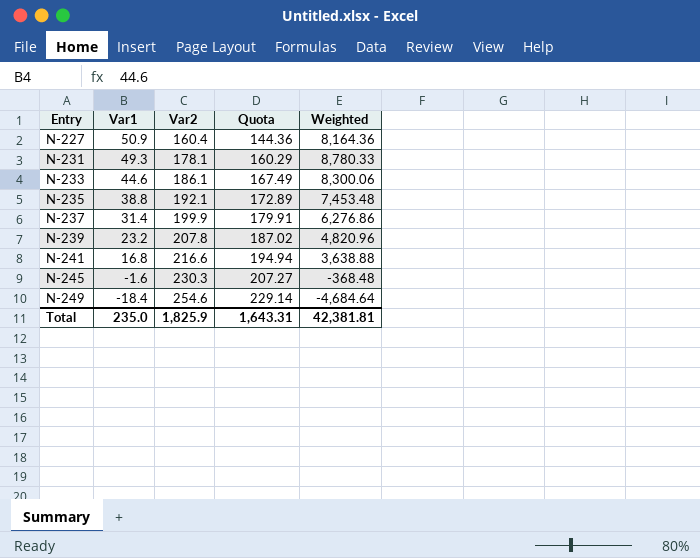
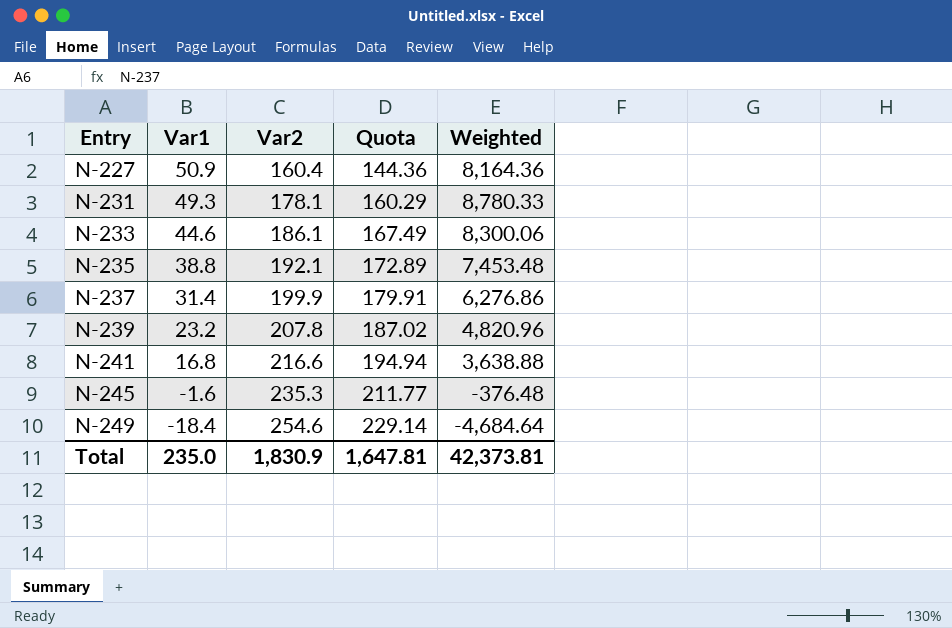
N-245 | Var2: 230.3 -> 235.3
N-245 | Quota: 207.27 -> 211.77
N-245 | Weighted: -368.48 -> -376.48
Total | Var2: 1,825.9 -> 1,830.9
Total | Quota: 1,643.31 -> 1,647.81
Total | Weighted: 42,381.81 -> 42,373.81

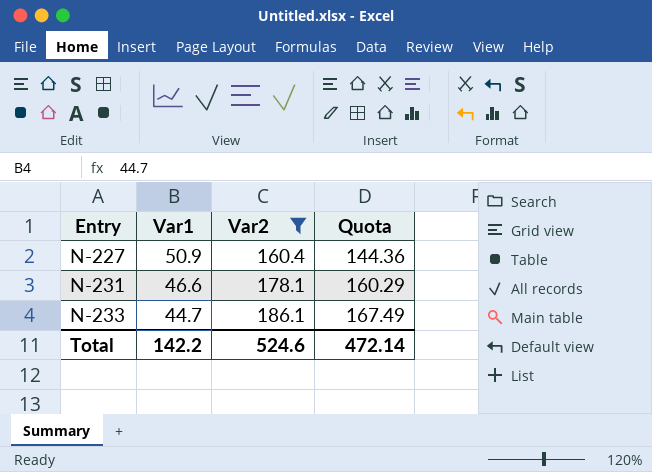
filter: none -> Var2 <= 186.1
column Weighted | formula: [Var1] * [Var2] -> none
N-231 | Var1: 49.3 -> 46.6
N-233 | Var1: 44.6 -> 44.7
Total | Var1: 235.0 -> 142.2
Total | Var2: 1,830.9 -> 524.6
Total | Quota: 1,647.81 -> 472.14

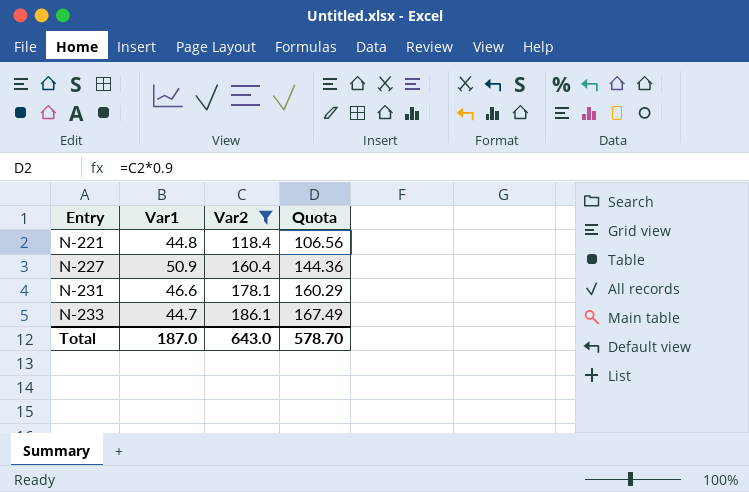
row N-221: none -> 44.8 | 118.4 | 106.56
Total | Var1: 142.2 -> 187.0
Total | Var2: 524.6 -> 643.0
Total | Quota: 472.14 -> 578.70

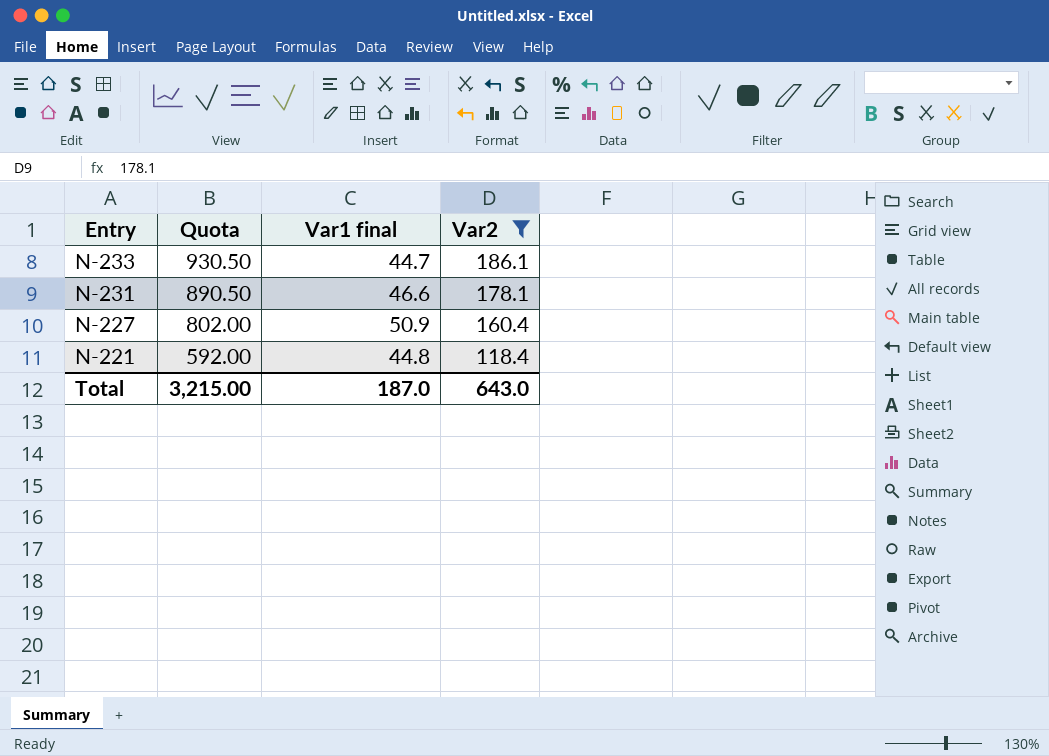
row order: Entry ascending -> Entry descending
column Quota | formula: [Var2] * 0.9 -> [Var2] * 5
column Quota | position: 4 -> 2
column name: Var1 -> Var1 final
Total | Quota: 578.70 -> 3,215.00

